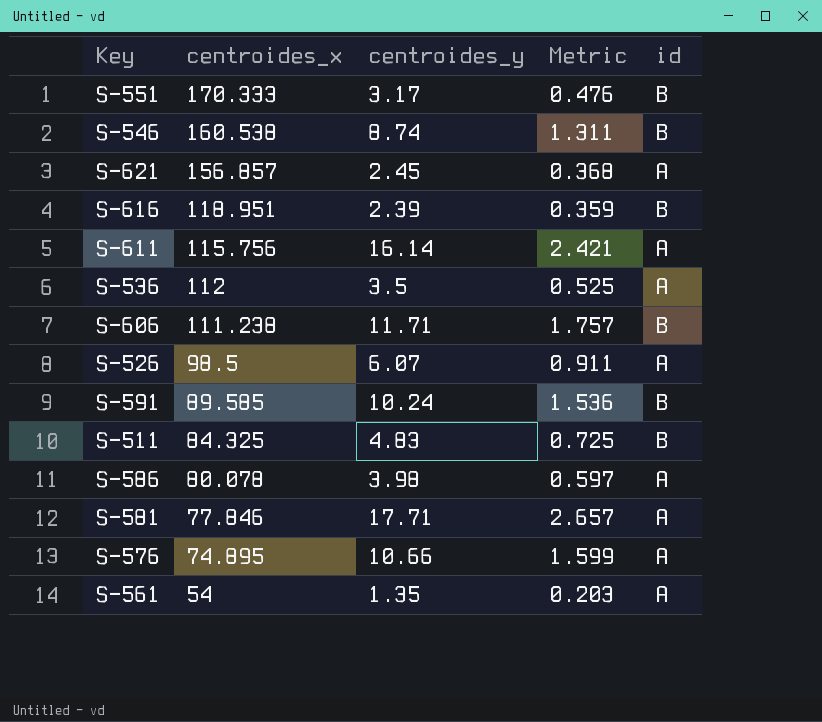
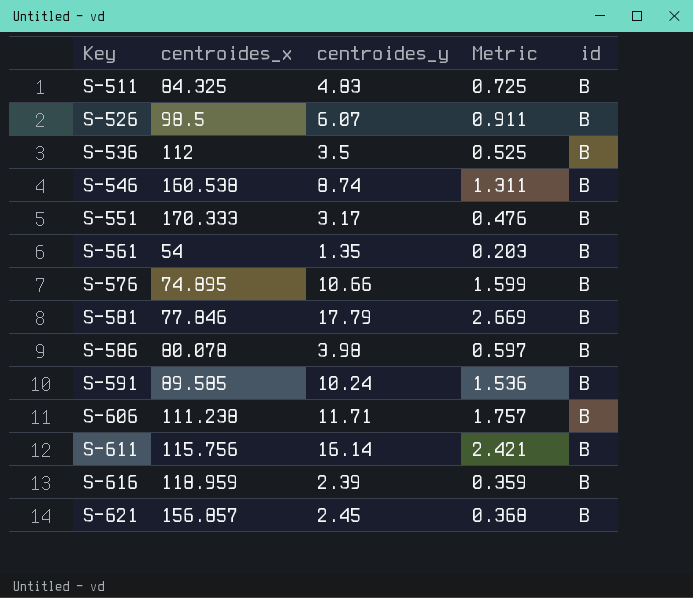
row order: centroides_x descending -> Key ascending
S-526 | id: A -> B
S-536 | id: A -> B
S-561 | id: A -> B
S-576 | id: A -> B
S-581 | centroides_y: 17.71 -> 17.79
S-581 | Metric: 2.657 -> 2.669
S-581 | id: A -> B
S-586 | id: A -> B
S-611 | id: A -> B
S-616 | centroides_x: 118.951 -> 118.959
S-621 | id: A -> B

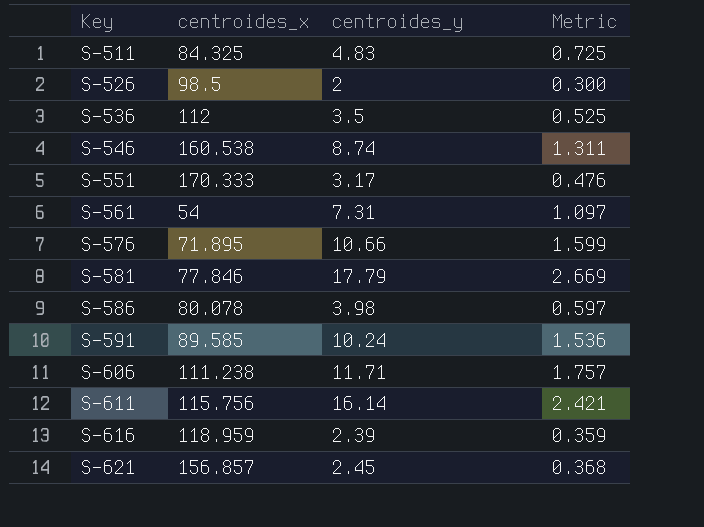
column id | position: 5 -> none
S-526 | centroides_y: 6.07 -> 2
S-526 | Metric: 0.911 -> 0.300
S-561 | centroides_y: 1.35 -> 7.31
S-561 | Metric: 0.203 -> 1.097
S-576 | centroides_x: 74.895 -> 71.895

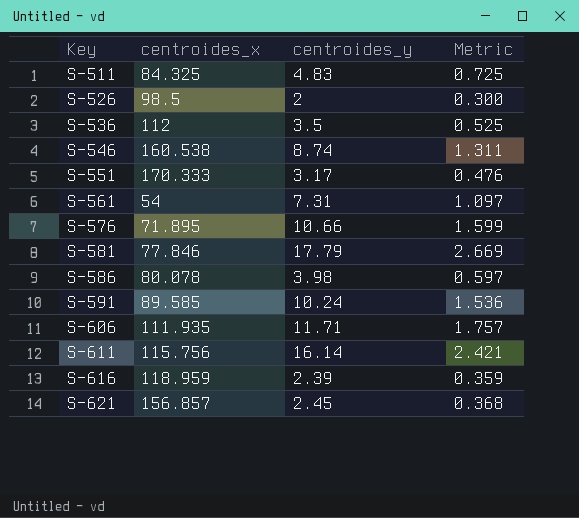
S-606 | centroides_x: 111.238 -> 111.935

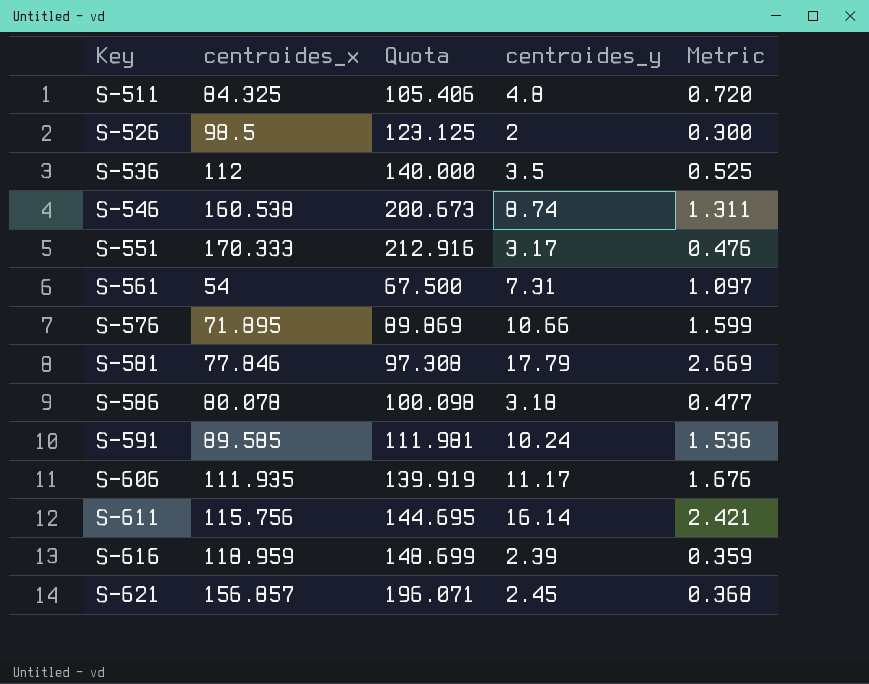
column Quota | formula: none -> [centroides_x] * 1.25
S-511 | centroides_y: 4.83 -> 4.8
S-511 | Metric: 0.725 -> 0.720
S-586 | centroides_y: 3.98 -> 3.18
S-586 | Metric: 0.597 -> 0.477
S-606 | centroides_y: 11.71 -> 11.17
S-606 | Metric: 1.757 -> 1.676

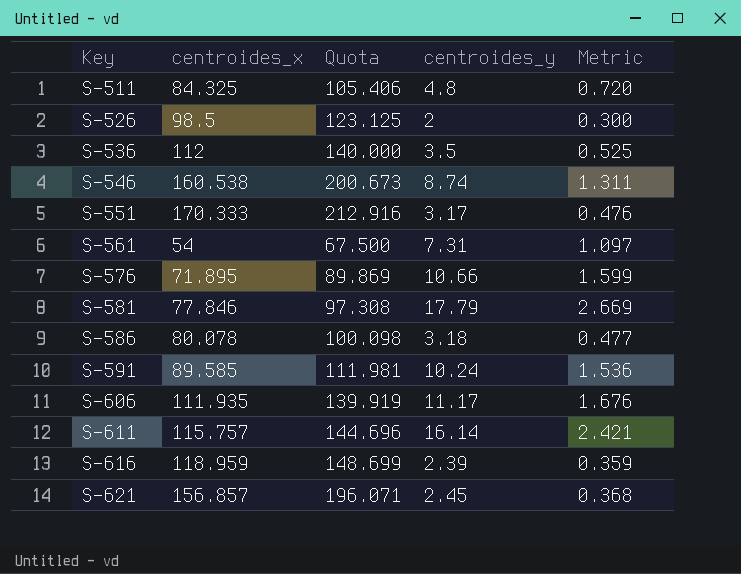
S-611 | centroides_x: 115.756 -> 115.757
S-611 | Quota: 144.695 -> 144.696

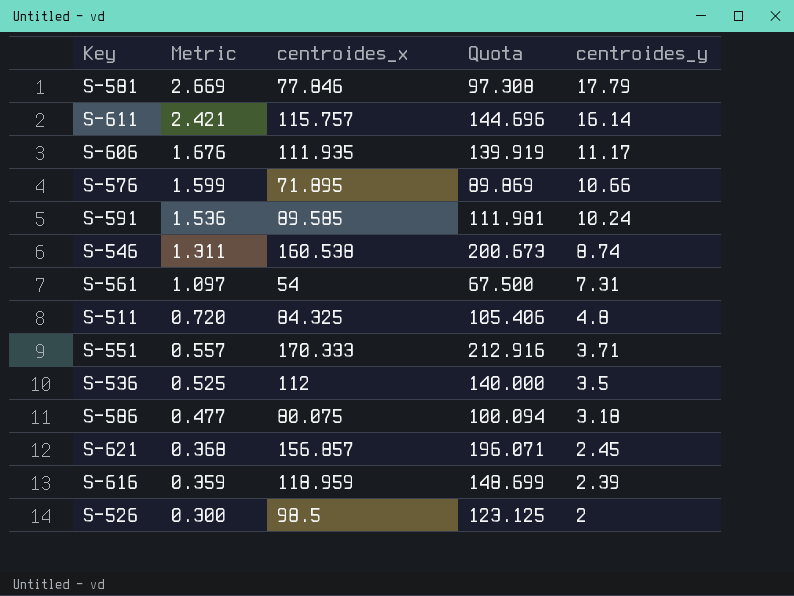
row order: Key ascending -> Metric descending
column Metric | position: 5 -> 2
S-551 | Metric: 0.476 -> 0.557
S-551 | centroides_y: 3.17 -> 3.71
S-586 | centroides_x: 80.078 -> 80.075
S-586 | Quota: 100.098 -> 100.094

